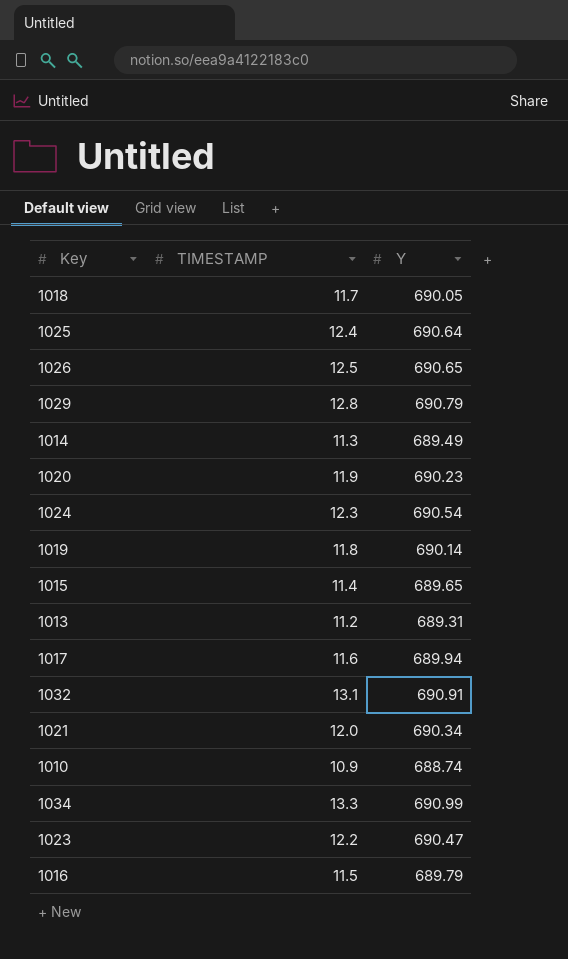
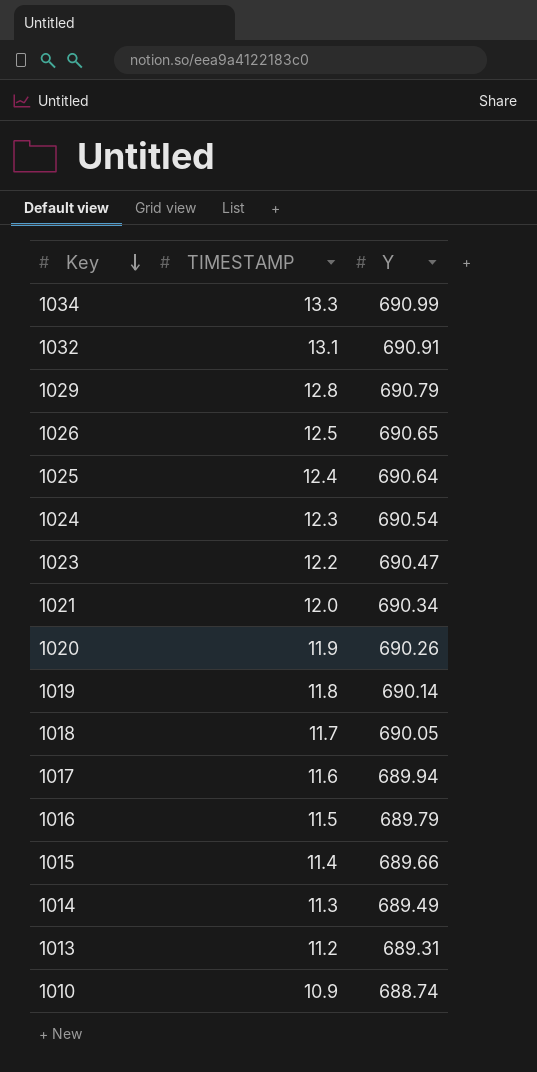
row order: none -> Key descending
1020 | Y: 690.23 -> 690.26
1015 | Y: 689.65 -> 689.66

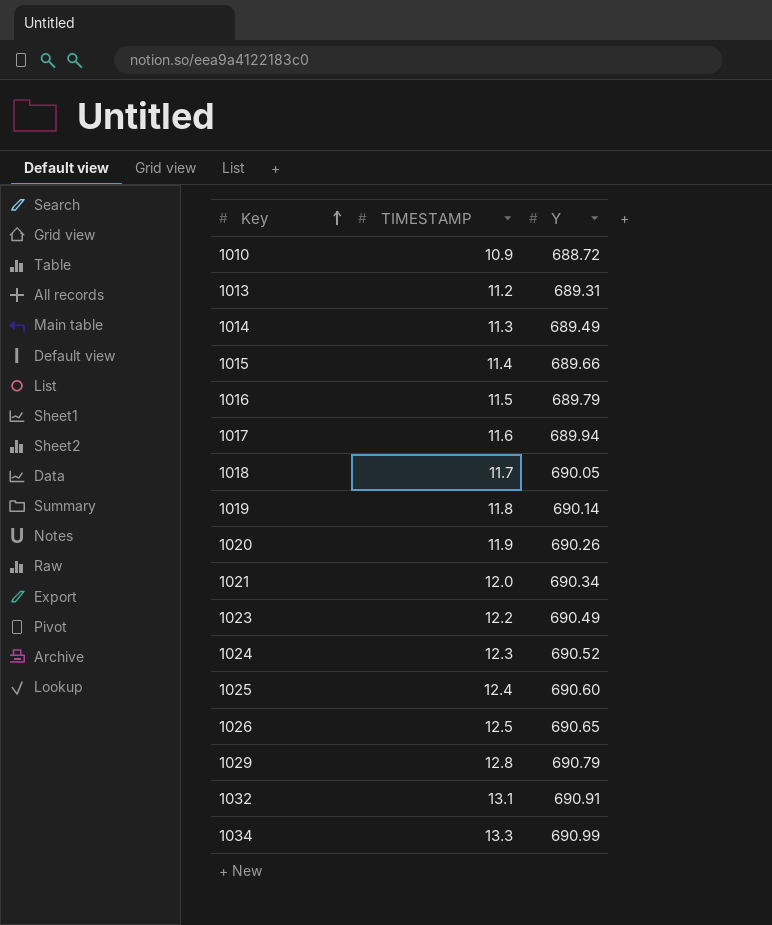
row order: Key descending -> Key ascending
1010 | Y: 688.74 -> 688.72
1023 | Y: 690.47 -> 690.49
1024 | Y: 690.54 -> 690.52
1025 | Y: 690.64 -> 690.60

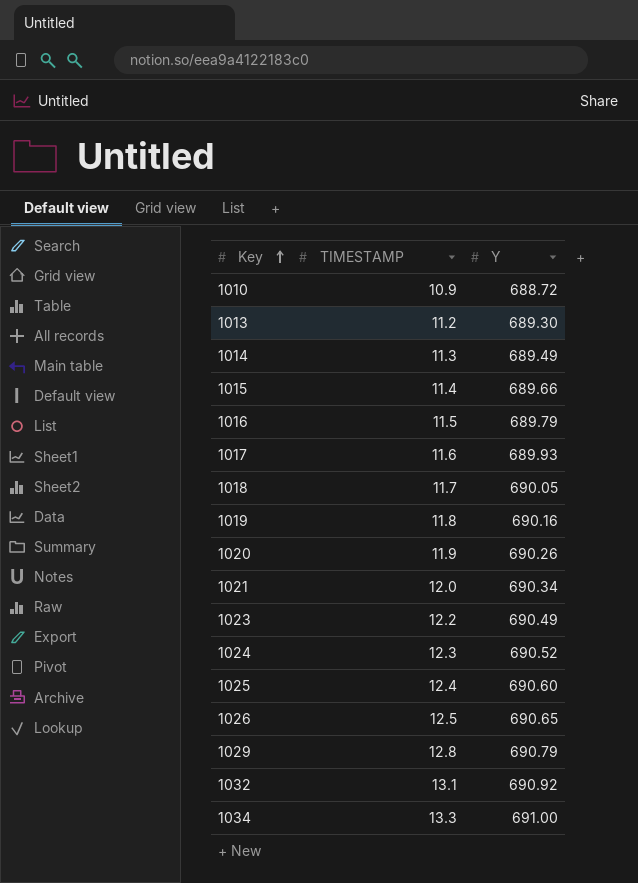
1013 | Y: 689.31 -> 689.30
1017 | Y: 689.94 -> 689.93
1019 | Y: 690.14 -> 690.16
1032 | Y: 690.91 -> 690.92
1034 | Y: 690.99 -> 691.00

